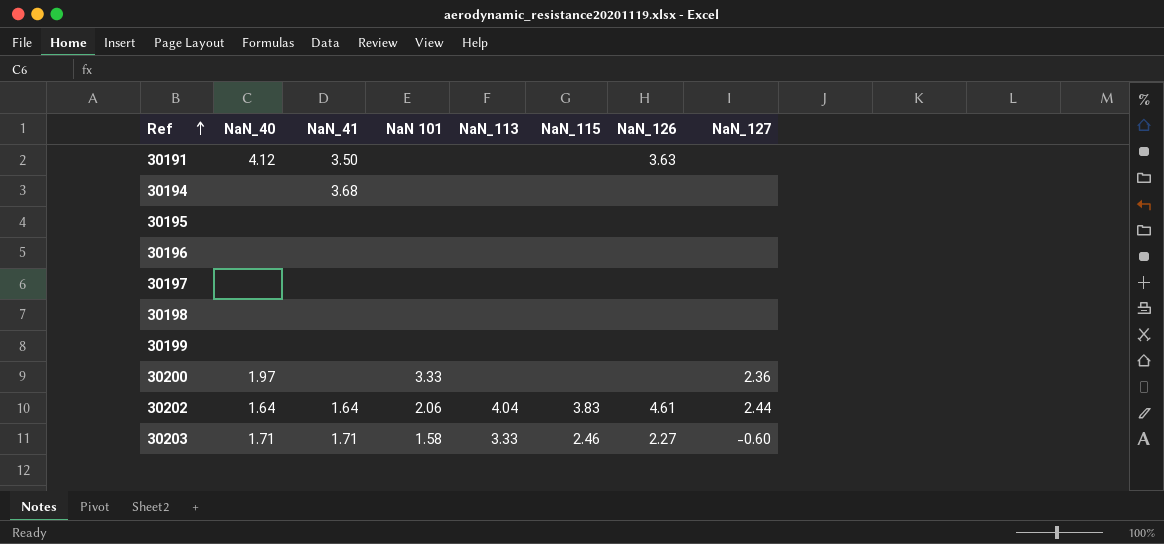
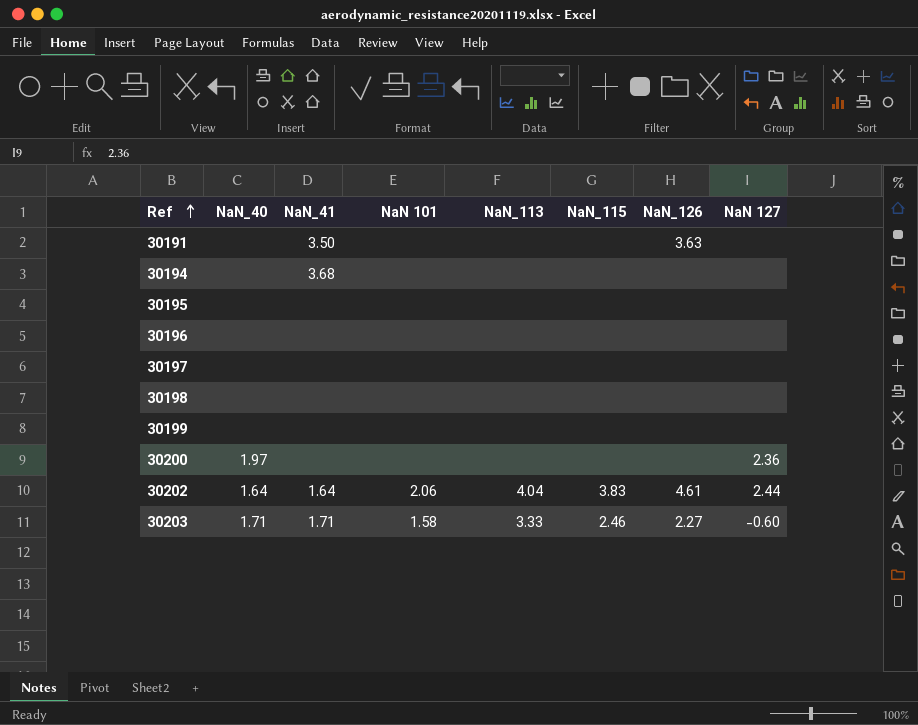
column name: NaN_127 -> NaN 127
30191 | NaN_40: 4.12 -> none
30200 | NaN 101: 3.33 -> none

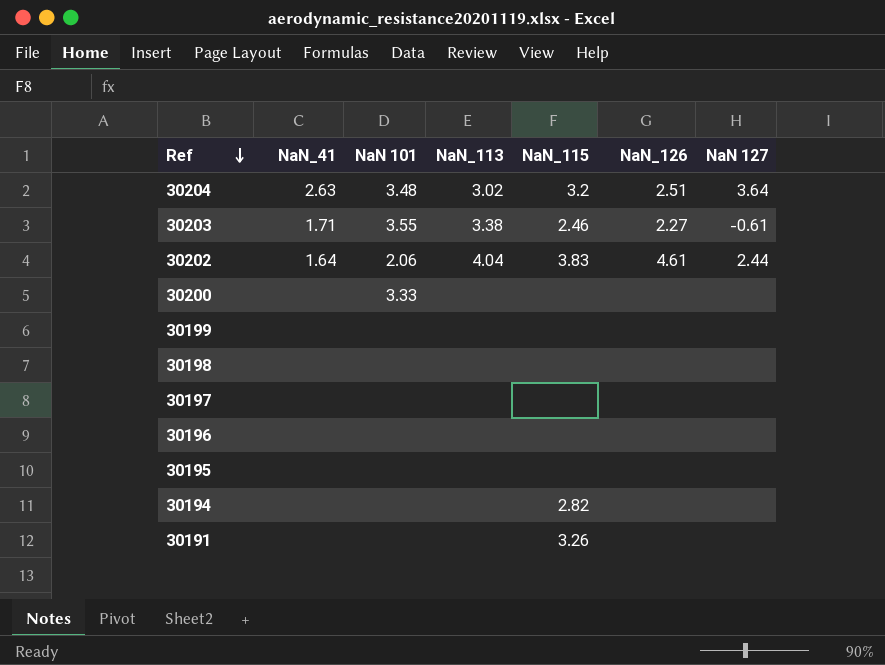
row order: Ref ascending -> Ref descending
column NaN_40 | position: 2 -> none
row 30204: none -> 2.63 | 3.48 | 3.02 | 3.2 | 2.51 | 3.64
30203 | NaN 101: 1.58 -> 3.55
30203 | NaN_113: 3.33 -> 3.38
30203 | NaN 127: -0.60 -> -0.61
30200 | NaN 101: none -> 3.33
30200 | NaN 127: 2.36 -> none
30194 | NaN_41: 3.68 -> none
30194 | NaN_115: none -> 2.82
30191 | NaN_41: 3.50 -> none
30191 | NaN_115: none -> 3.26
30191 | NaN_126: 3.63 -> none

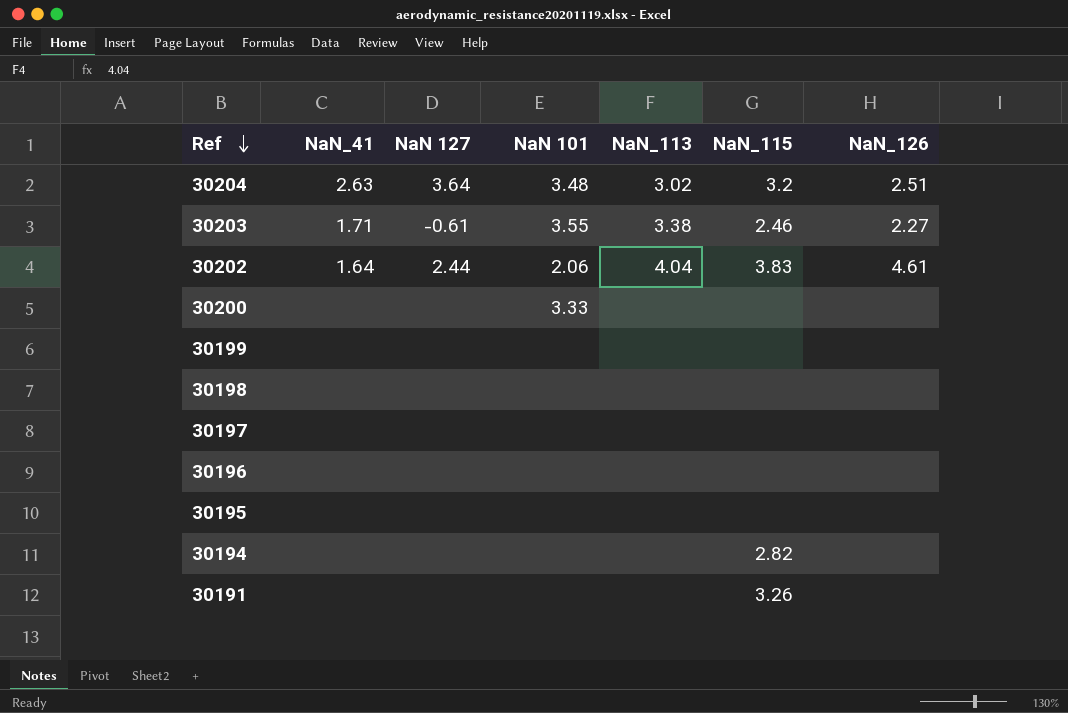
column NaN 127 | position: 7 -> 3

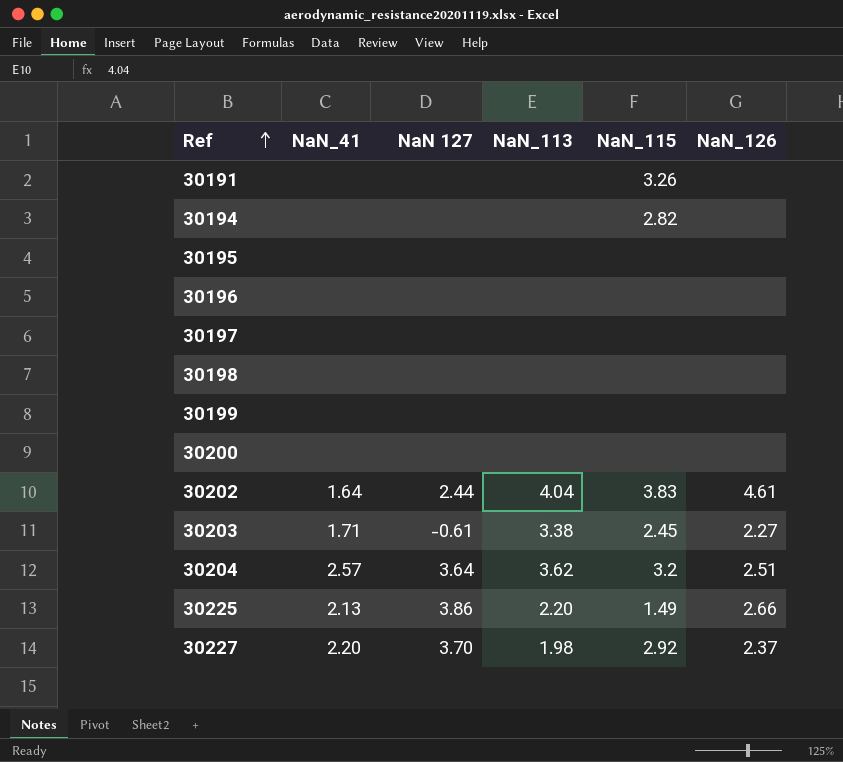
row order: Ref descending -> Ref ascending
column NaN 101 | position: 4 -> none
30203 | NaN_115: 2.46 -> 2.45
30204 | NaN_41: 2.63 -> 2.57
30204 | NaN_113: 3.02 -> 3.62
row 30225: none -> 2.13 | 3.86 | 2.20 | 1.49 | 2.66
row 30227: none -> 2.20 | 3.70 | 1.98 | 2.92 | 2.37

